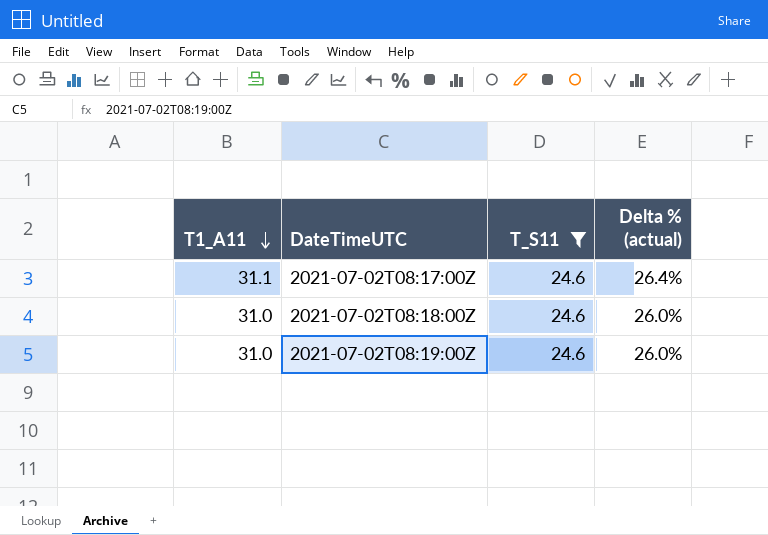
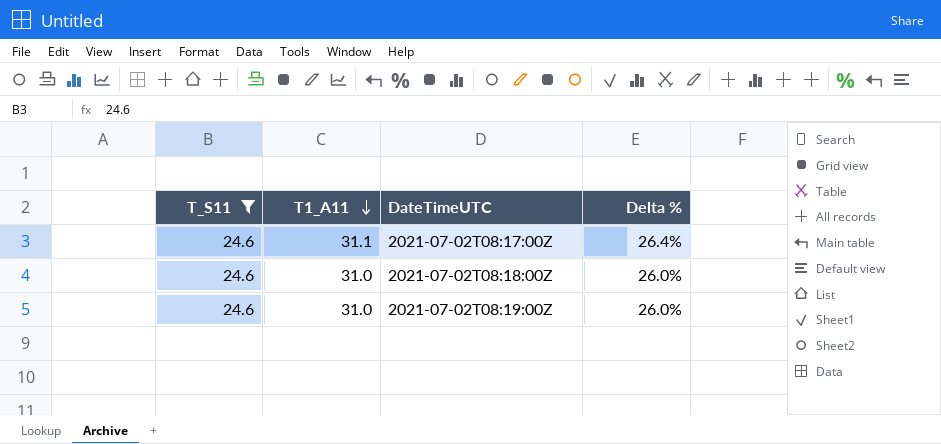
column T_S11 | position: 3 -> 1
column name: Delta % (actual) -> Delta %

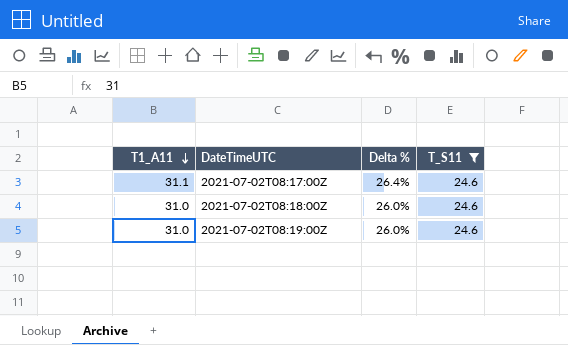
column T_S11 | position: 1 -> 4

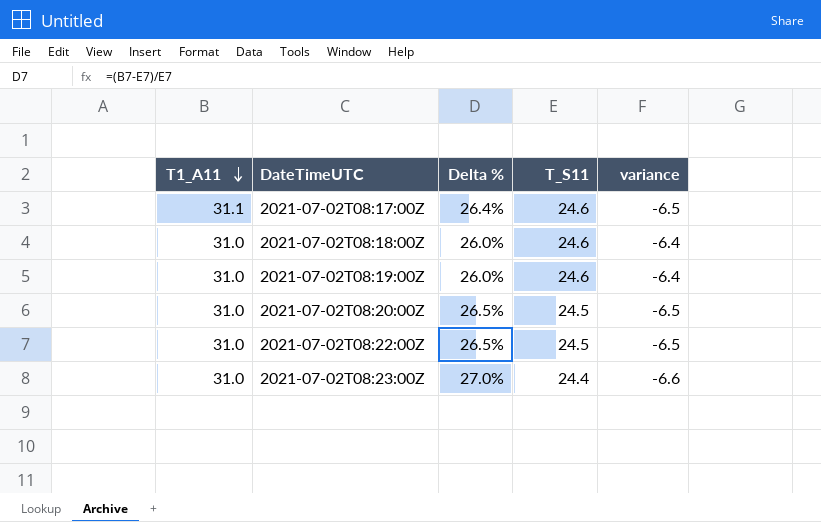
filter: T_S11 = 24.6 -> none
column variance | formula: none -> [T_S11] - [T1_A11]

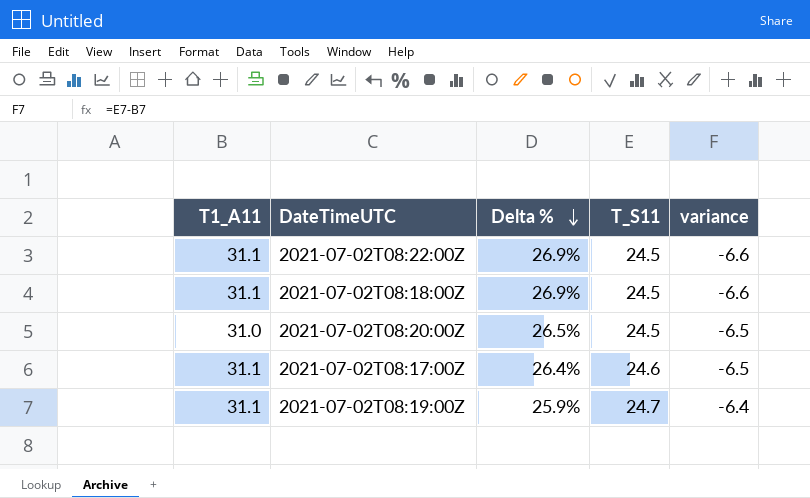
row order: T1_A11 descending -> Delta % descending
row 2021-07-02T08:23:00Z: 31.0 | 27.0% | 24.4 | -6.6 -> none
2021-07-02T08:22:00Z | T1_A11: 31.0 -> 31.1
2021-07-02T08:22:00Z | Delta %: 26.5% -> 26.9%
2021-07-02T08:22:00Z | variance: -6.5 -> -6.6
2021-07-02T08:18:00Z | T1_A11: 31.0 -> 31.1
2021-07-02T08:18:00Z | Delta %: 26.0% -> 26.9%
2021-07-02T08:18:00Z | T_S11: 24.6 -> 24.5
2021-07-02T08:18:00Z | variance: -6.4 -> -6.6
2021-07-02T08:19:00Z | T1_A11: 31.0 -> 31.1
2021-07-02T08:19:00Z | Delta %: 26.0% -> 25.9%
2021-07-02T08:19:00Z | T_S11: 24.6 -> 24.7

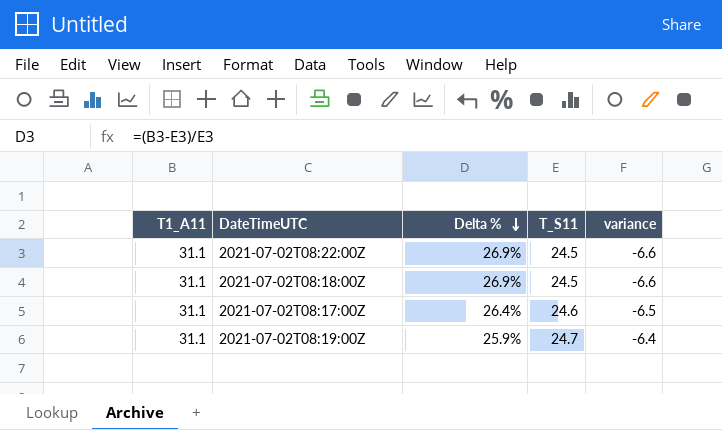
row 2021-07-02T08:20:00Z: 31.0 | 26.5% | 24.5 | -6.5 -> none

